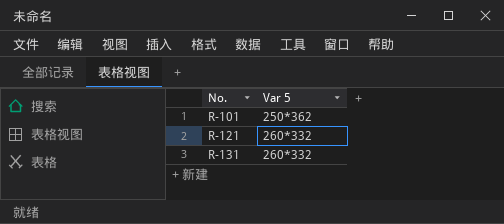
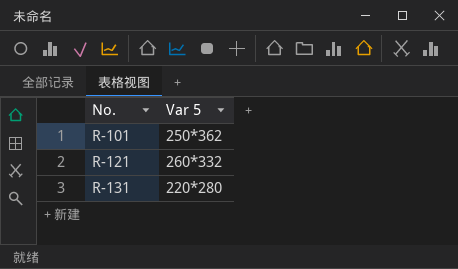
R-131 | Var 5: 260*332 -> 220*280

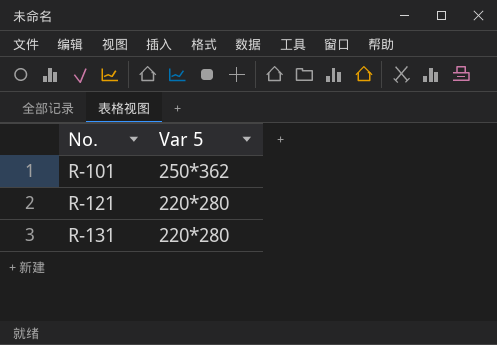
R-121 | Var 5: 260*332 -> 220*280

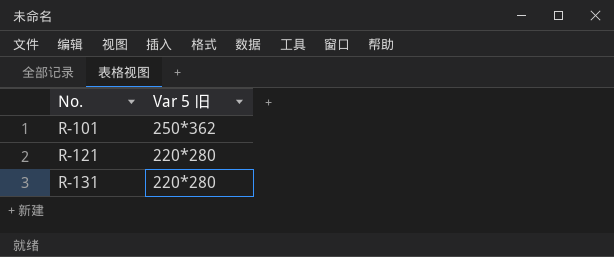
column name: Var 5 -> Var 5 旧

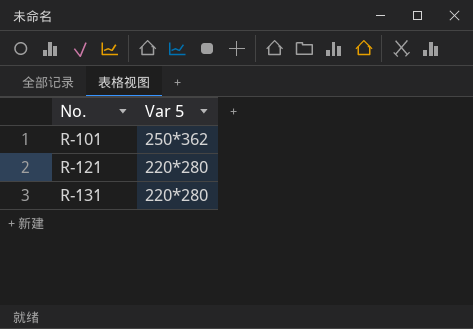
column name: Var 5 旧 -> Var 5

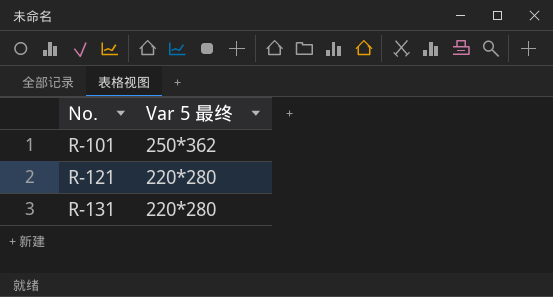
column name: Var 5 -> Var 5 最终

